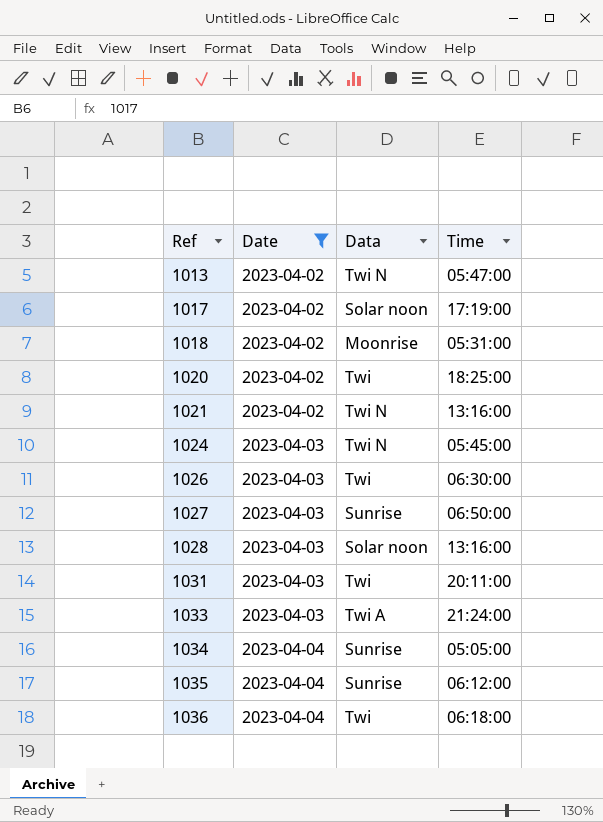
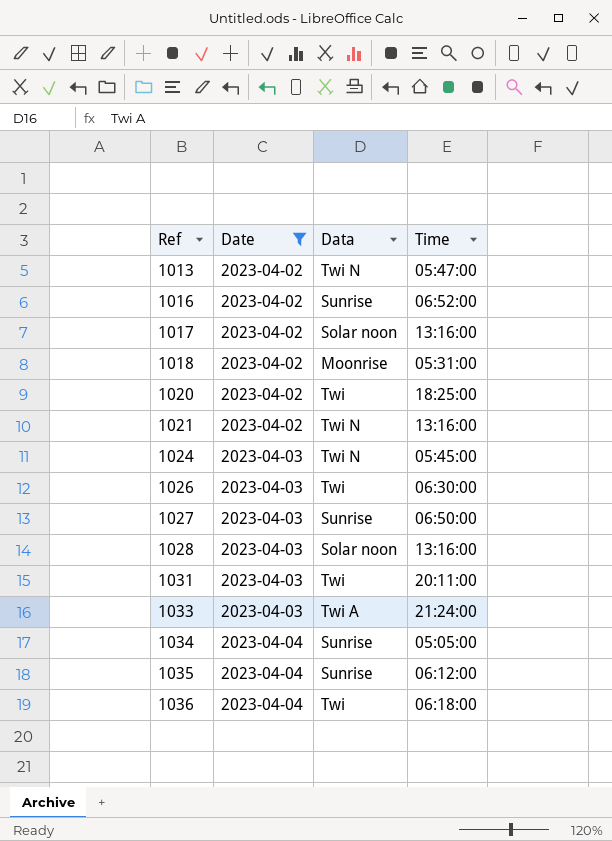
row 1016: none -> 2023-04-02 | Sunrise | 06:52:00
1017 | Time: 17:19:00 -> 13:16:00

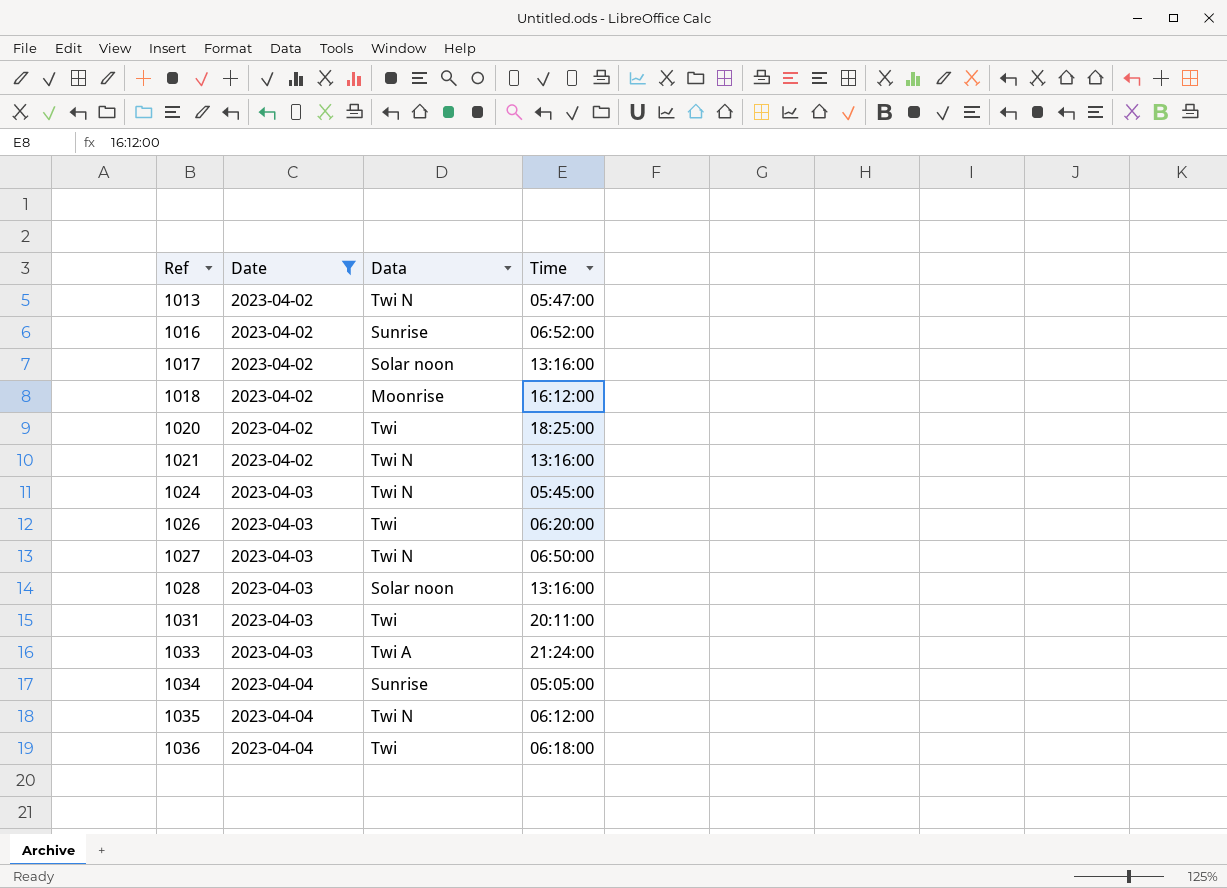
1018 | Time: 05:31:00 -> 16:12:00
1026 | Time: 06:30:00 -> 06:20:00
1027 | Data: Sunrise -> Twi N
1035 | Data: Sunrise -> Twi N

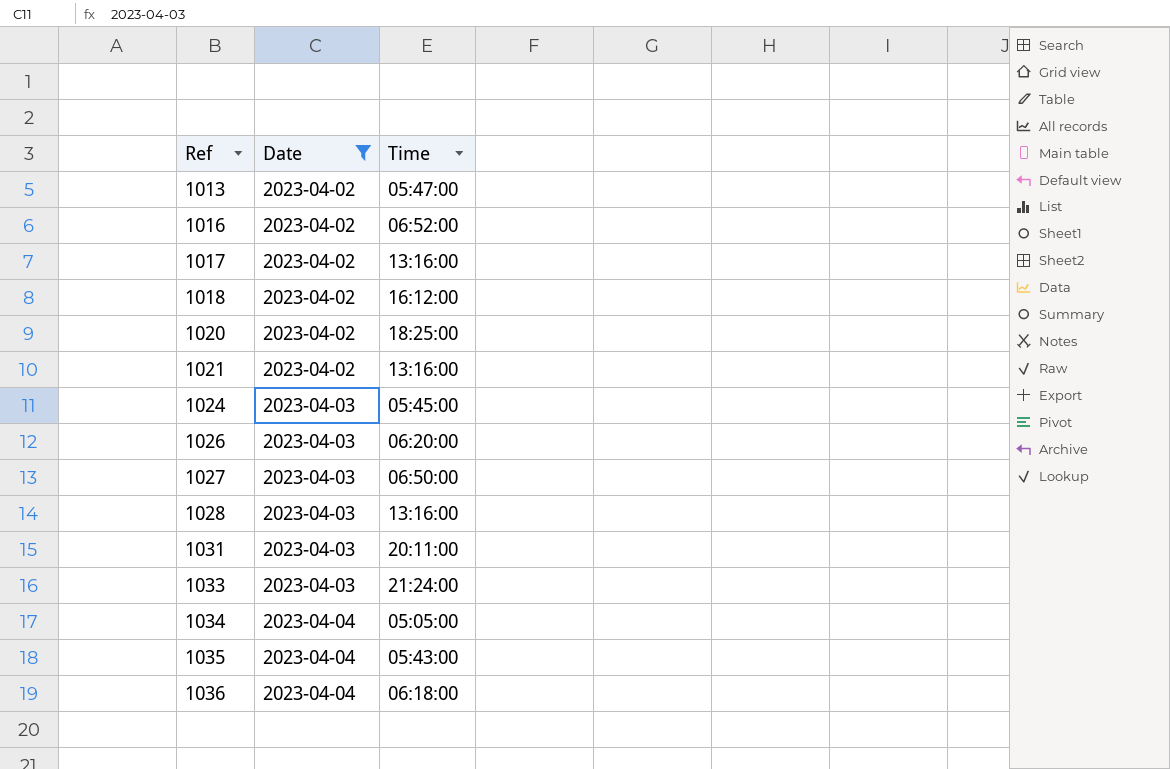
column Data | position: 3 -> none
1035 | Time: 06:12:00 -> 05:43:00

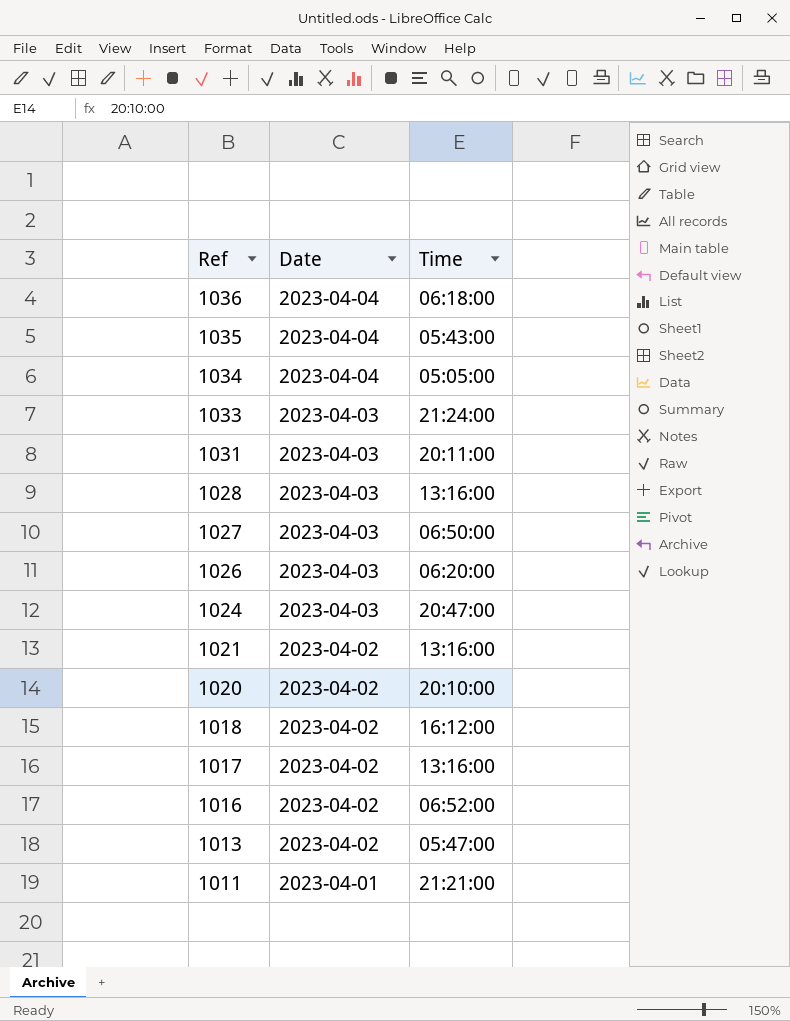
filter: Date != 2023-04-01 -> none
row order: Ref ascending -> Ref descending
1024 | Time: 05:45:00 -> 20:47:00
1020 | Time: 18:25:00 -> 20:10:00

